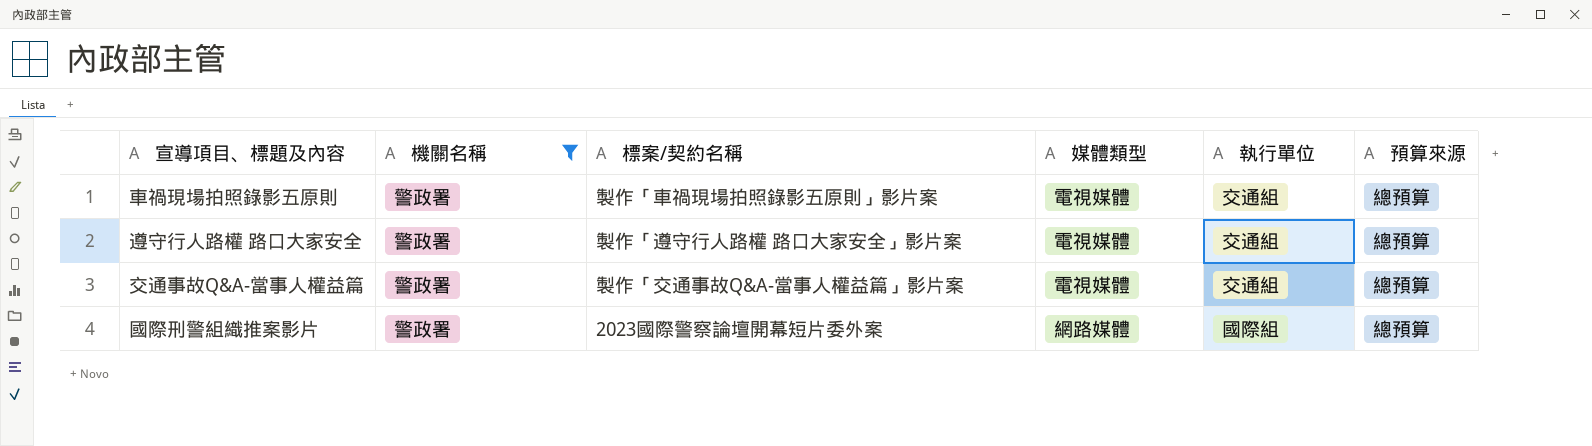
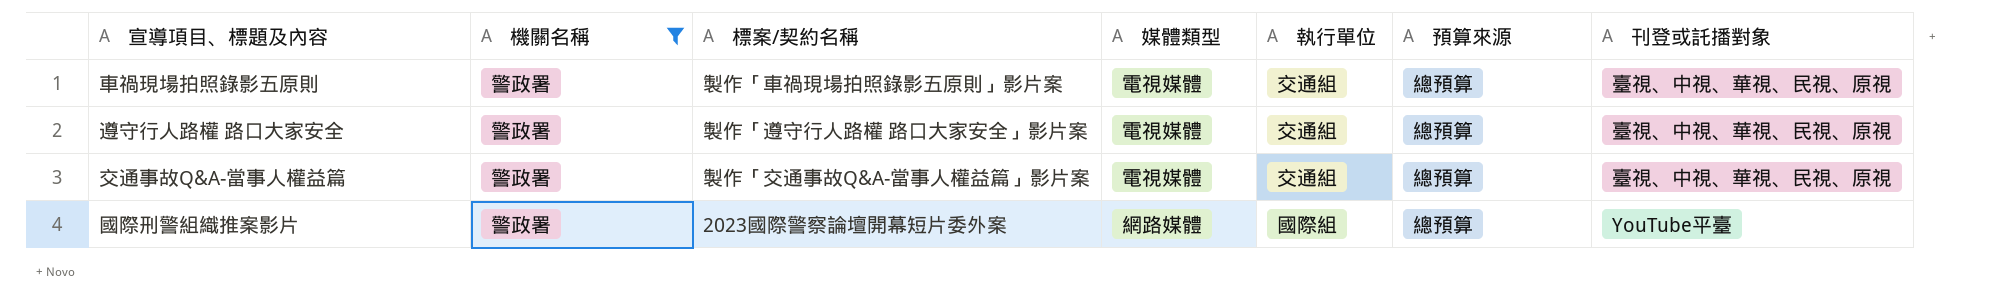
column 刊登或託播對象 | position: none -> 7

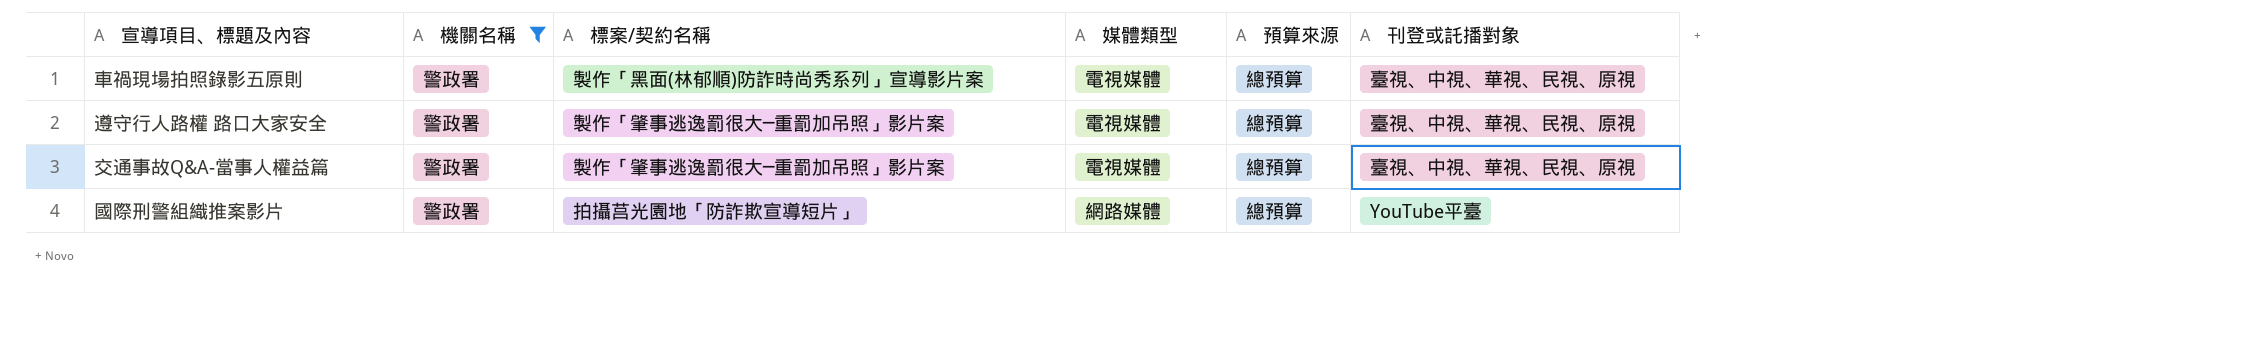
column 執行單位 | position: 5 -> none
車禍現場拍照錄影五原則 | 標案/契約名稱: 製作「車禍現場拍照錄影五原則」影片案 -> 製作「黑面(林郁順)防詐時尚秀系列」宣導影片案
遵守行人路權 路口大家安全 | 標案/契約名稱: 製作「遵守行人路權 路口大家安全」影片案 -> 製作「肇事逃逸罰很大─重罰加吊照」影片案
交通事故Q&A-當事人權益篇 | 標案/契約名稱: 製作「交通事故Q&A-當事人權益篇」影片案 -> 製作「肇事逃逸罰很大─重罰加吊照」影片案
國際刑警組織推案影片 | 標案/契約名稱: 2023國際警察論壇開幕短片委外案 -> 拍攝莒光園地「防詐欺宣導短片」

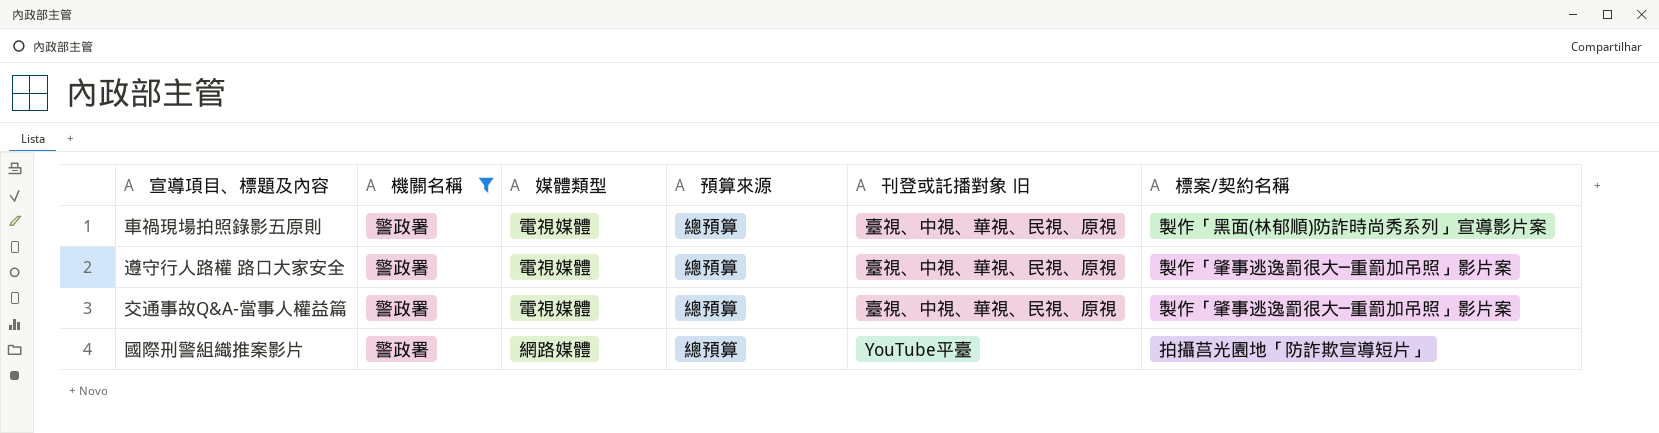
column name: 刊登或託播對象 -> 刊登或託播對象 旧
column 標案/契約名稱 | position: 3 -> 6

